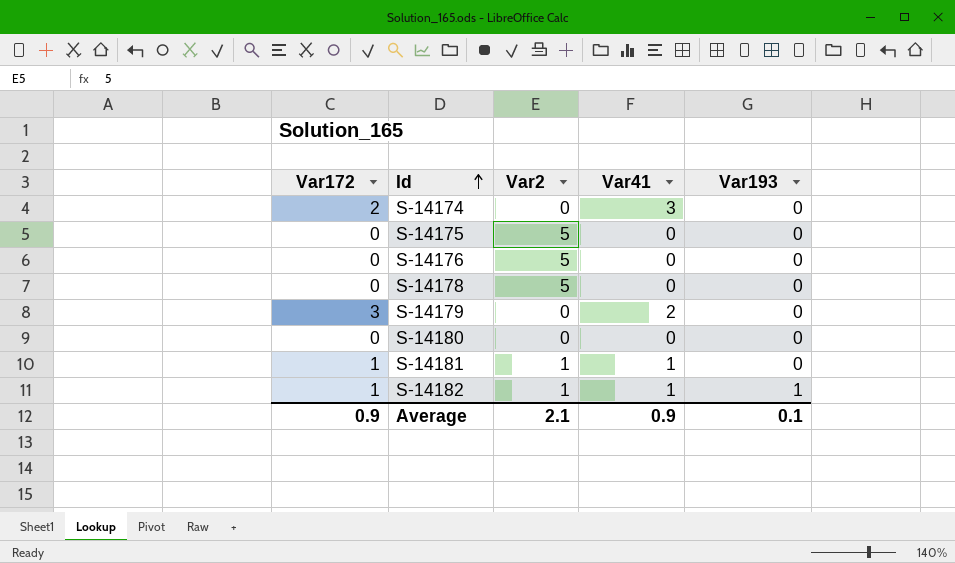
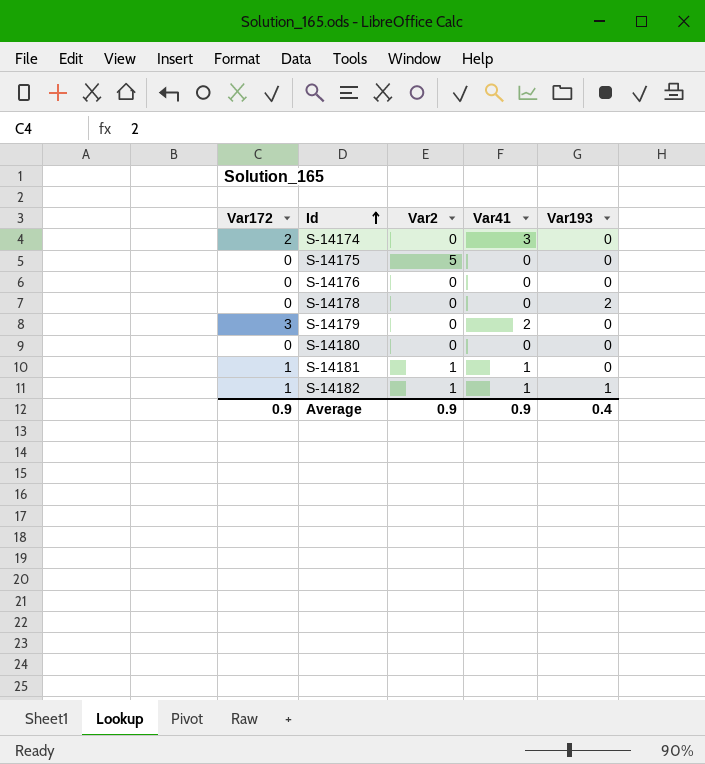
S-14176 | Var2: 5 -> 0
S-14178 | Var2: 5 -> 0
S-14178 | Var193: 0 -> 2
Average | Var2: 2.1 -> 0.9
Average | Var193: 0.1 -> 0.4

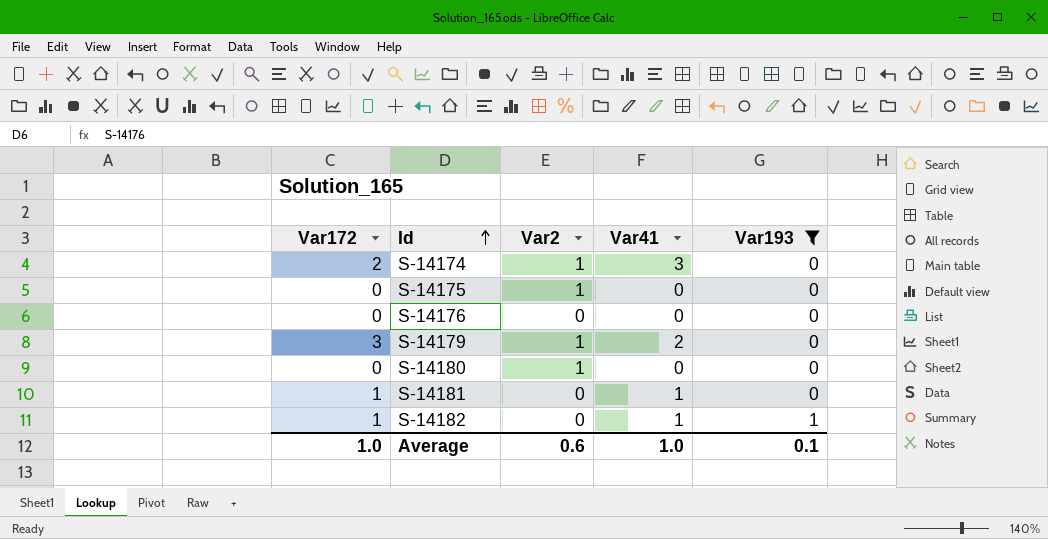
filter: none -> Var193 != 2
S-14174 | Var2: 0 -> 1
S-14175 | Var2: 5 -> 1
S-14179 | Var2: 0 -> 1
S-14180 | Var2: 0 -> 1
S-14181 | Var2: 1 -> 0
S-14182 | Var2: 1 -> 0
Average | Var172: 0.9 -> 1.0
Average | Var2: 0.9 -> 0.6
Average | Var41: 0.9 -> 1.0
Average | Var193: 0.4 -> 0.1

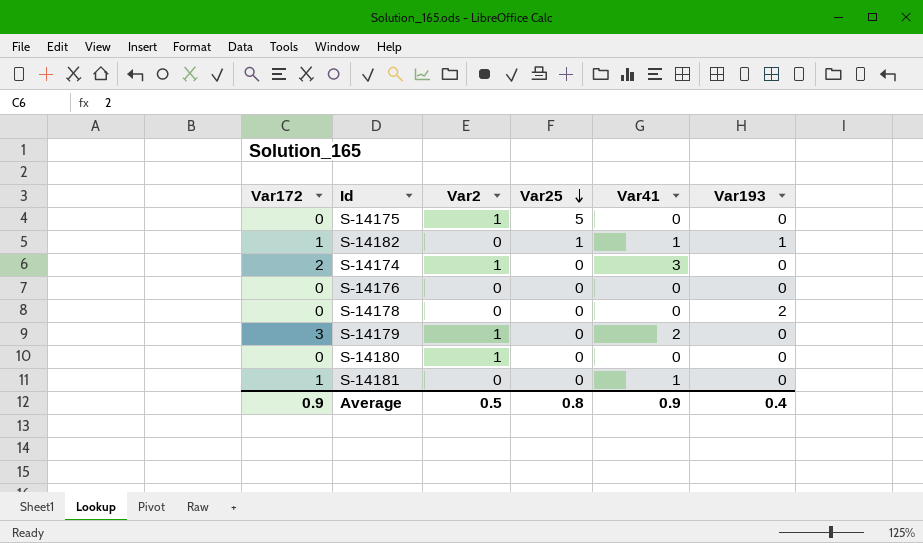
filter: Var193 != 2 -> none
row order: Id ascending -> Var25 descending
column Var25 | position: none -> 4
Average | Var172: 1.0 -> 0.9
Average | Var2: 0.6 -> 0.5
Average | Var41: 1.0 -> 0.9
Average | Var193: 0.1 -> 0.4

